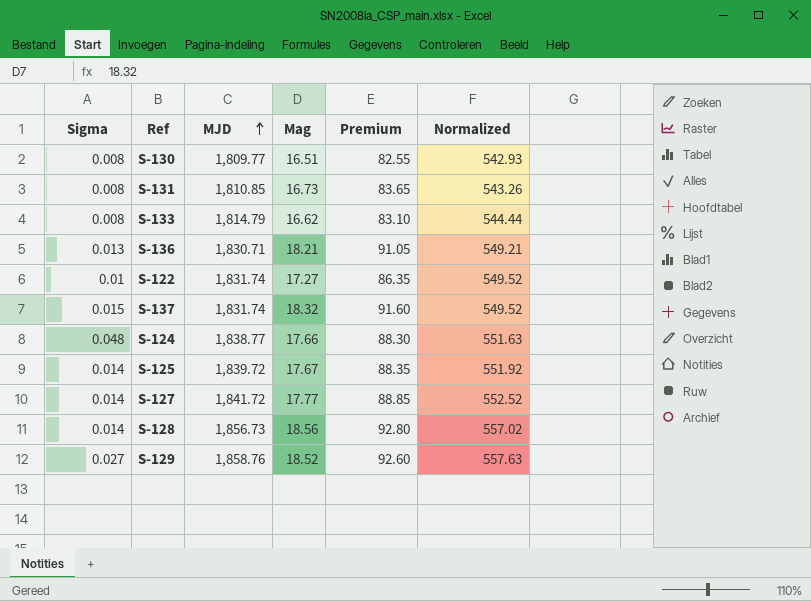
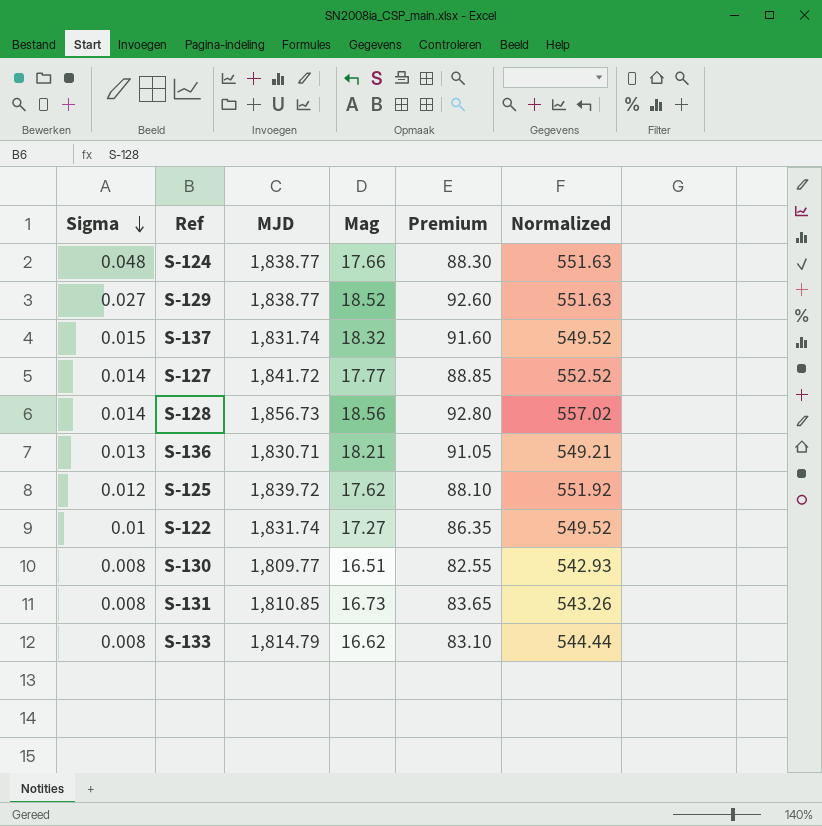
row order: MJD ascending -> Sigma descending
S-129 | MJD: 1,858.76 -> 1,838.77
S-129 | Normalized: 557.63 -> 551.63
S-125 | Sigma: 0.014 -> 0.012
S-125 | Mag: 17.67 -> 17.62
S-125 | Premium: 88.35 -> 88.10

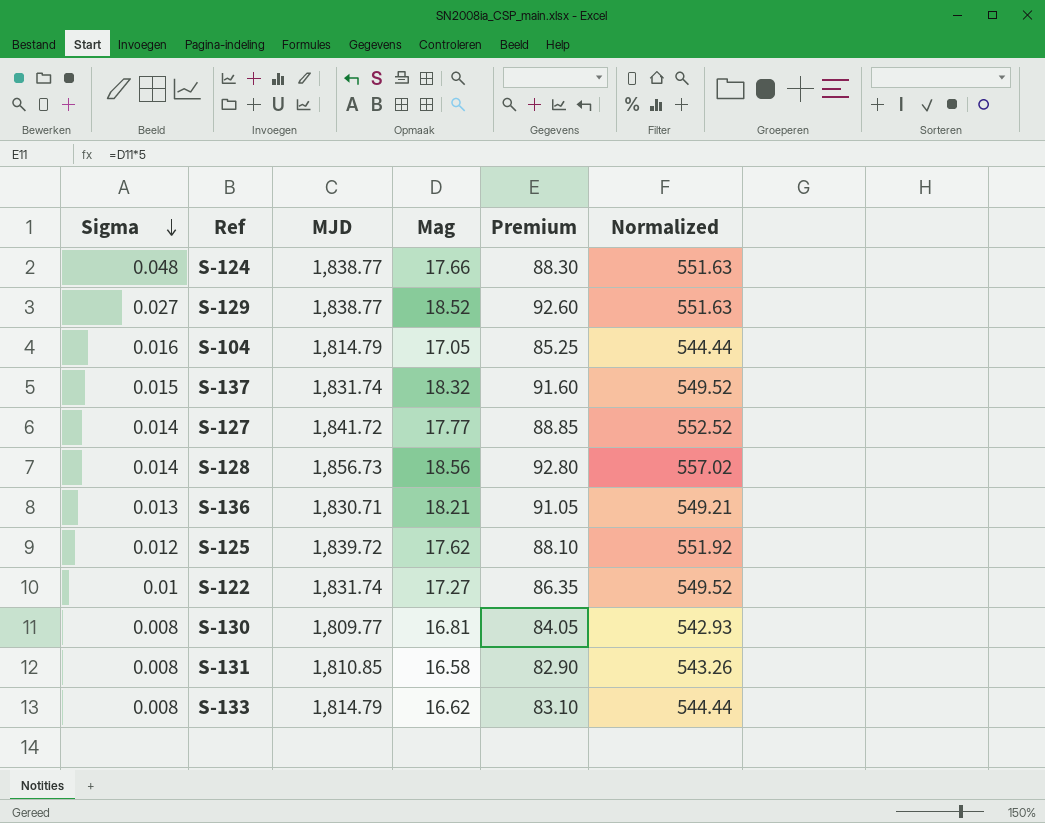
row S-104: none -> 0.016 | 1,814.79 | 17.05 | 85.25 | 544.44
S-130 | Mag: 16.51 -> 16.81
S-130 | Premium: 82.55 -> 84.05
S-131 | Mag: 16.73 -> 16.58
S-131 | Premium: 83.65 -> 82.90

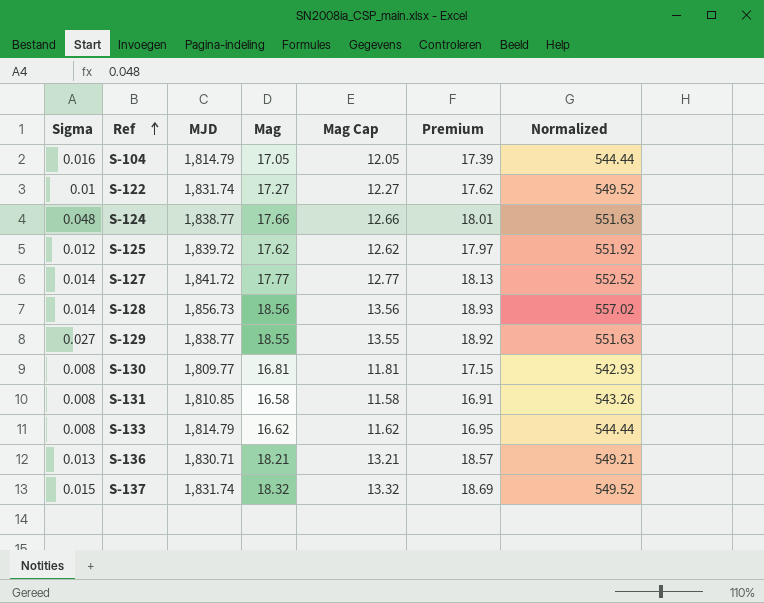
row order: Sigma descending -> Ref ascending
column Mag Cap | formula: none -> [Mag] - 5
column Premium | formula: [Mag] * 5 -> [Mag] * 1.02
S-129 | Mag: 18.52 -> 18.55

